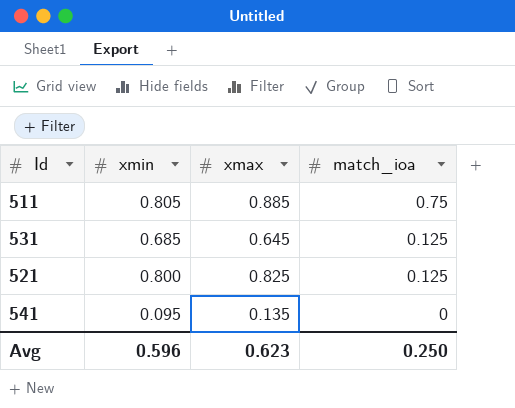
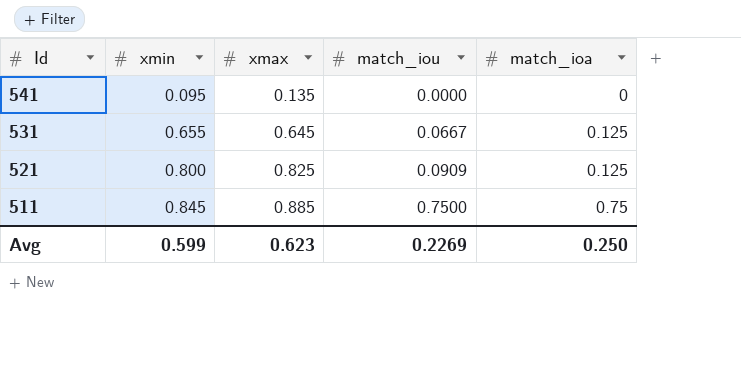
row order: match_ioa descending -> Id descending
column match_iou | position: none -> 4
531 | xmin: 0.685 -> 0.655
511 | xmin: 0.805 -> 0.845
Avg | xmin: 0.596 -> 0.599

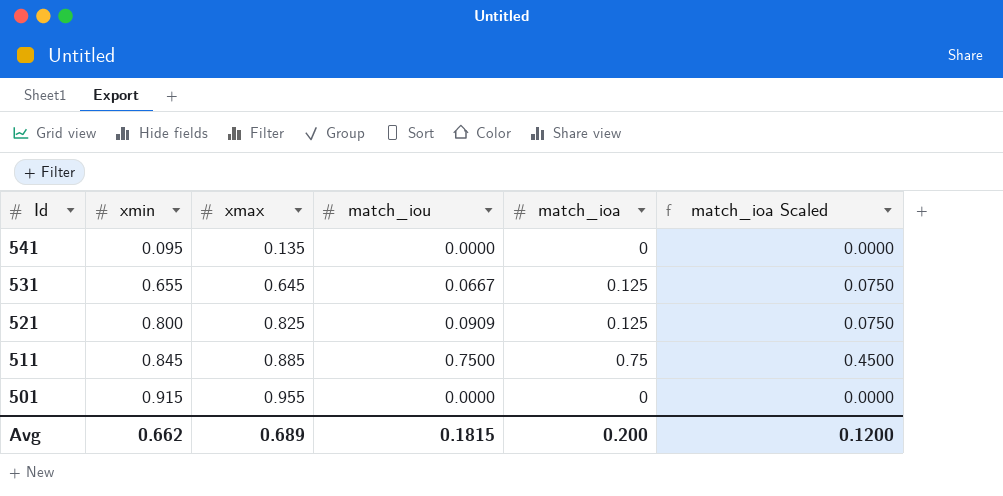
column match_ioa Scaled | formula: none -> [match_ioa] * 0.6
row 501: none -> 0.915 | 0.955 | 0.0000 | 0 | 0.0000
Avg | xmin: 0.599 -> 0.662
Avg | xmax: 0.623 -> 0.689
Avg | match_iou: 0.2269 -> 0.1815
Avg | match_ioa: 0.250 -> 0.200

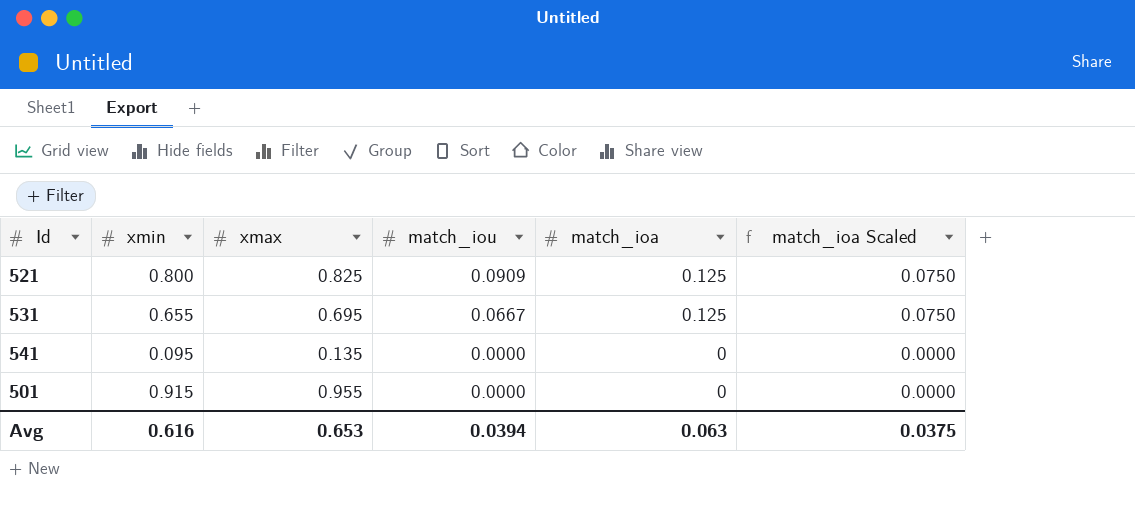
row order: Id descending -> match_iou descending
row 511: 0.845 | 0.885 | 0.7500 | 0.75 | 0.4500 -> none
531 | xmax: 0.645 -> 0.695
Avg | xmin: 0.662 -> 0.616
Avg | xmax: 0.689 -> 0.653
Avg | match_iou: 0.1815 -> 0.0394
Avg | match_ioa: 0.200 -> 0.063
Avg | match_ioa Scaled: 0.1200 -> 0.0375

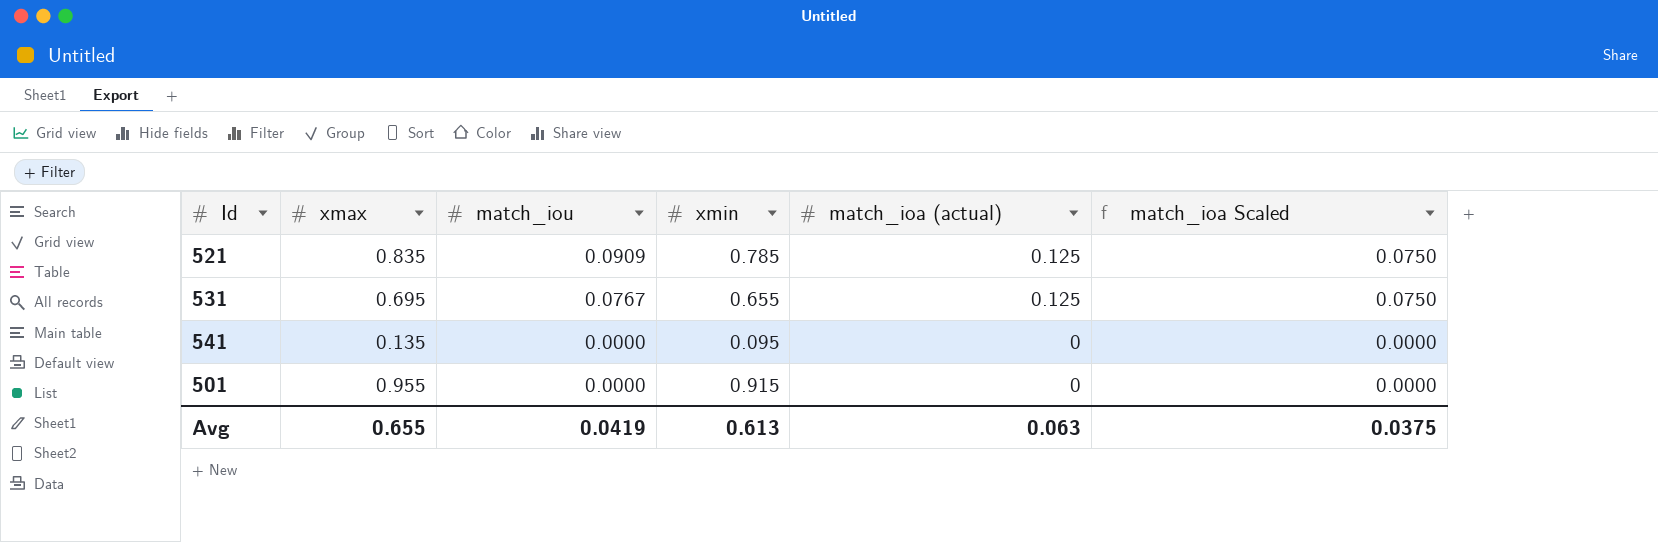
column xmin | position: 2 -> 4
column name: match_ioa -> match_ioa (actual)
521 | xmax: 0.825 -> 0.835
521 | xmin: 0.800 -> 0.785
531 | match_iou: 0.0667 -> 0.0767
Avg | xmax: 0.653 -> 0.655
Avg | match_iou: 0.0394 -> 0.0419
Avg | xmin: 0.616 -> 0.613

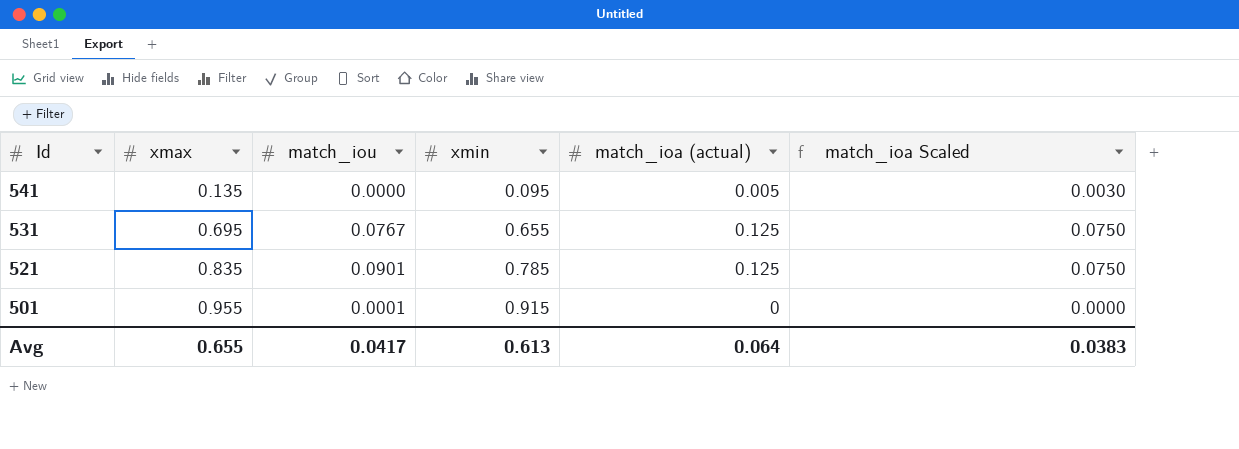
row order: match_iou descending -> Id descending
541 | match_ioa (actual): 0 -> 0.005
541 | match_ioa Scaled: 0.0000 -> 0.0030
521 | match_iou: 0.0909 -> 0.0901
501 | match_iou: 0.0000 -> 0.0001
Avg | match_iou: 0.0419 -> 0.0417
Avg | match_ioa (actual): 0.063 -> 0.064
Avg | match_ioa Scaled: 0.0375 -> 0.0383

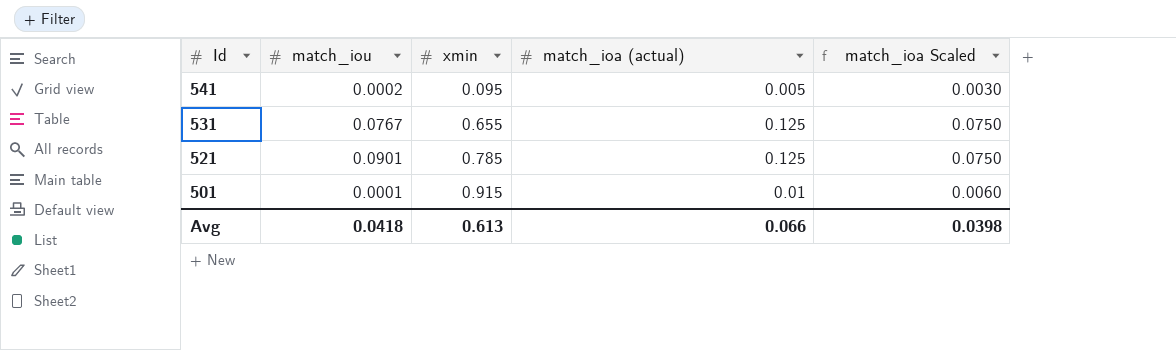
column xmax | position: 2 -> none
541 | match_iou: 0.0000 -> 0.0002
501 | match_ioa (actual): 0 -> 0.01
501 | match_ioa Scaled: 0.0000 -> 0.0060
Avg | match_iou: 0.0417 -> 0.0418
Avg | match_ioa (actual): 0.064 -> 0.066
Avg | match_ioa Scaled: 0.0383 -> 0.0398

